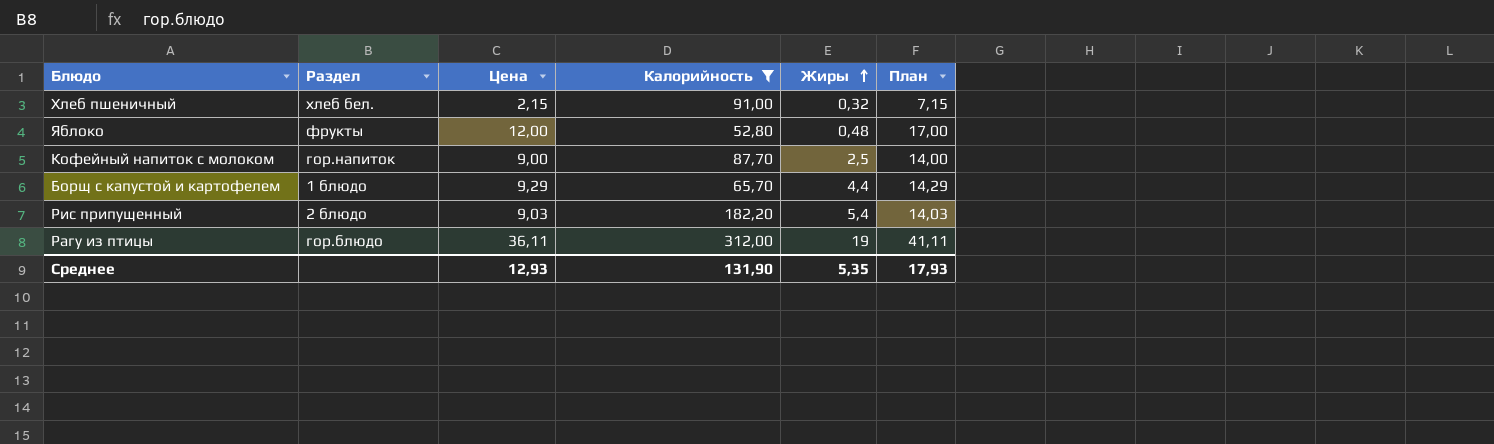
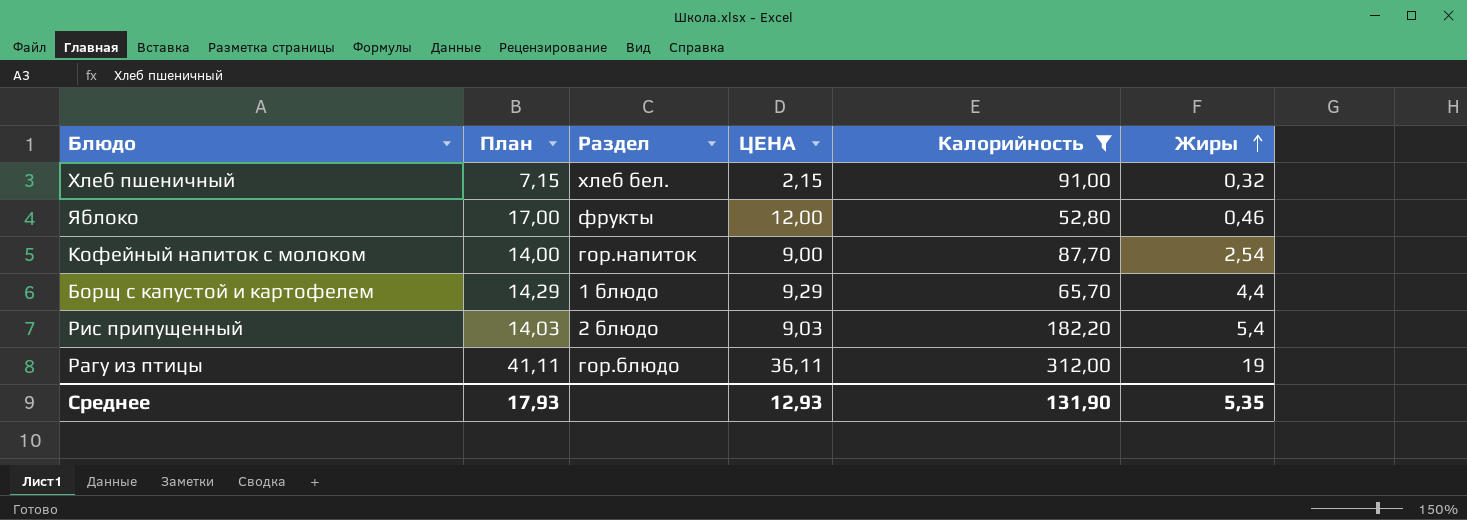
column План | position: 6 -> 2
column name: Цена -> ЦЕНА
Яблоко | Жиры: 0,48 -> 0,46
Кофейный напиток с молоком | Жиры: 2,5 -> 2,54

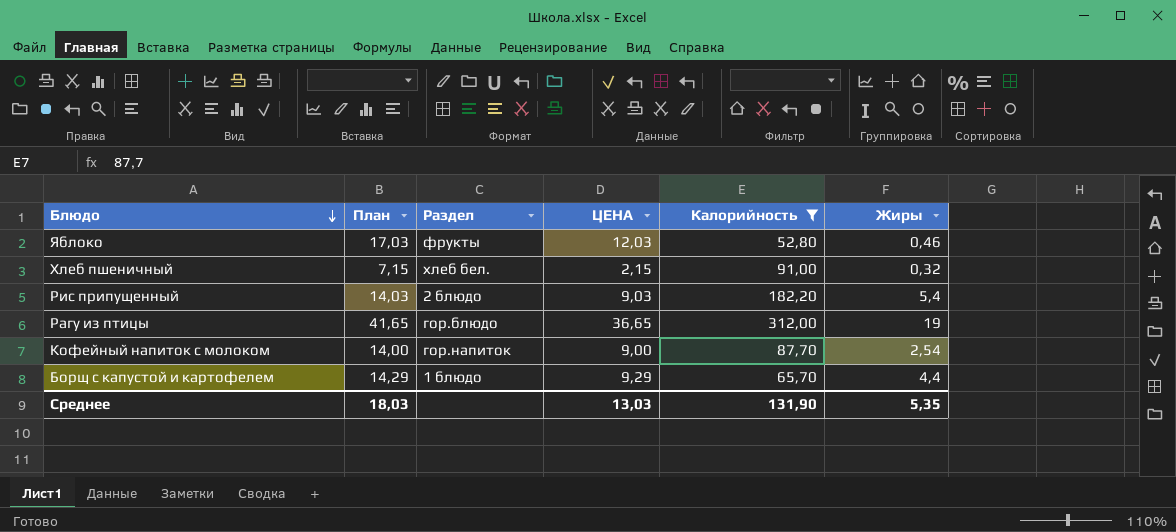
row order: Жиры ascending -> Блюдо descending
Яблоко | План: 17,00 -> 17,03
Яблоко | ЦЕНА: 12,00 -> 12,03
Рагу из птицы | План: 41,11 -> 41,65
Рагу из птицы | ЦЕНА: 36,11 -> 36,65
Среднее | План: 17,93 -> 18,03
Среднее | ЦЕНА: 12,93 -> 13,03

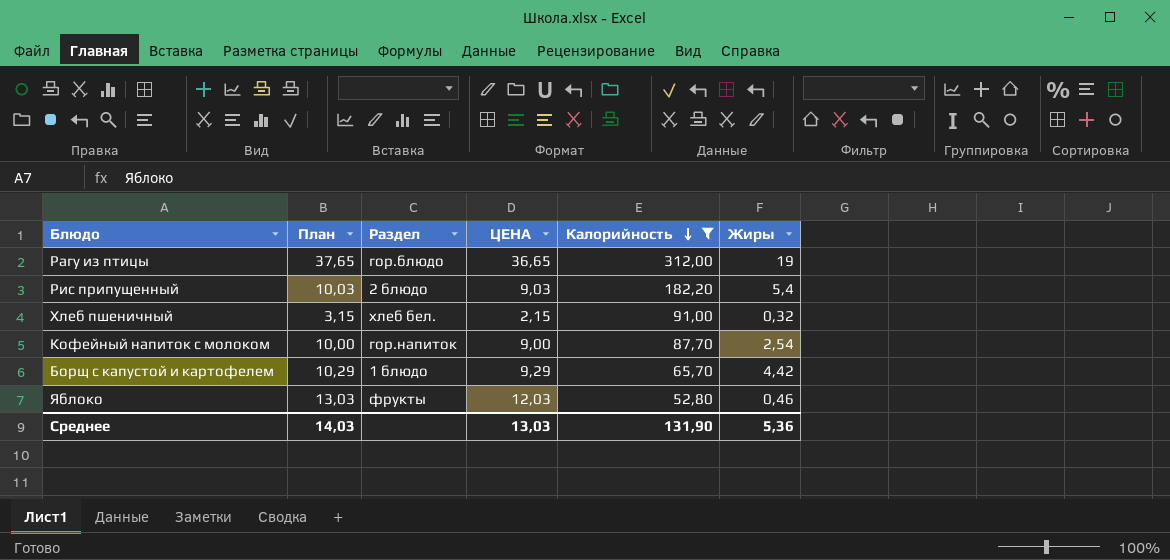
row order: Блюдо descending -> Калорийность descending
column План | formula: [ЦЕНА] + 5 -> [ЦЕНА] + 1
Борщ с капустой и картофелем | Жиры: 4,4 -> 4,42
Среднее | План: 18,03 -> 14,03
Среднее | Жиры: 5,35 -> 5,36

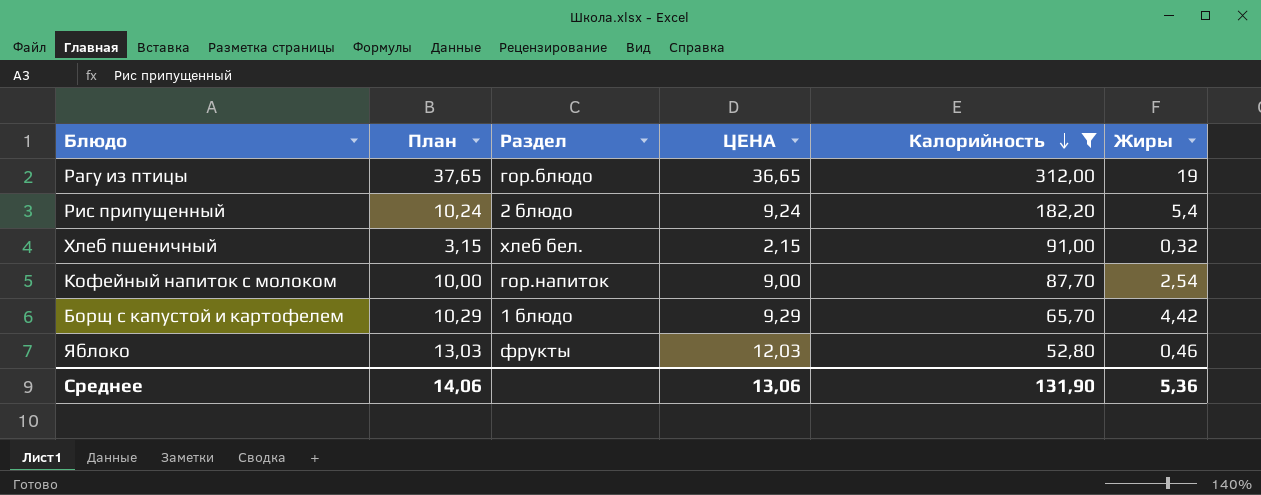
Рис припущенный | План: 10,03 -> 10,24
Рис припущенный | ЦЕНА: 9,03 -> 9,24
Среднее | План: 14,03 -> 14,06
Среднее | ЦЕНА: 13,03 -> 13,06

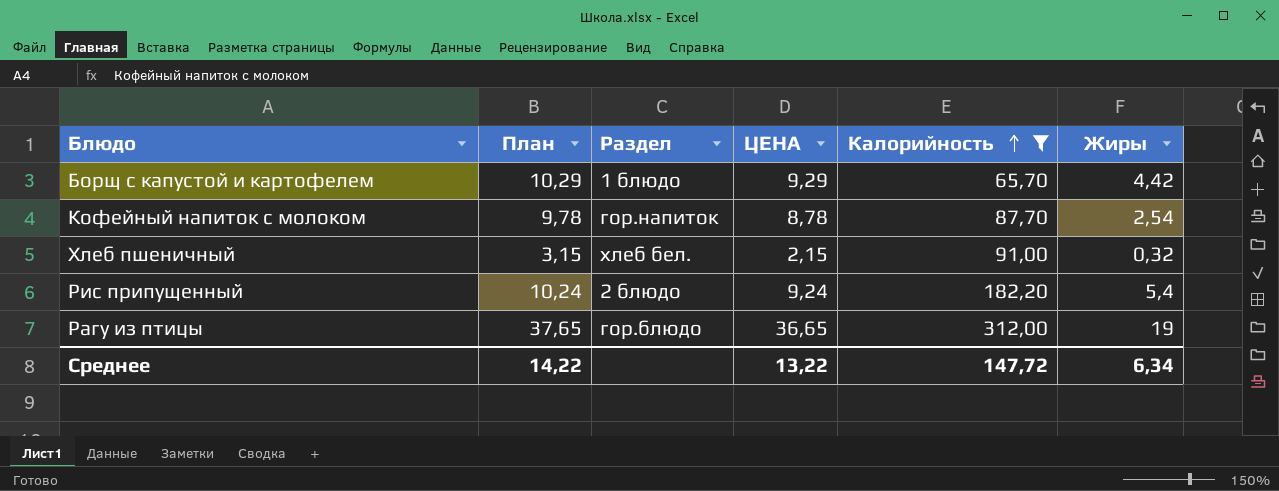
row order: Калорийность descending -> Калорийность ascending
row Яблоко: 13,03 | фрукты | 12,03 | 52,80 | 0,46 -> none
Кофейный напиток с молоком | План: 10,00 -> 9,78
Кофейный напиток с молоком | ЦЕНА: 9,00 -> 8,78
Среднее | План: 14,06 -> 14,22
Среднее | ЦЕНА: 13,06 -> 13,22
Среднее | Калорийность: 131,90 -> 147,72
Среднее | Жиры: 5,36 -> 6,34

